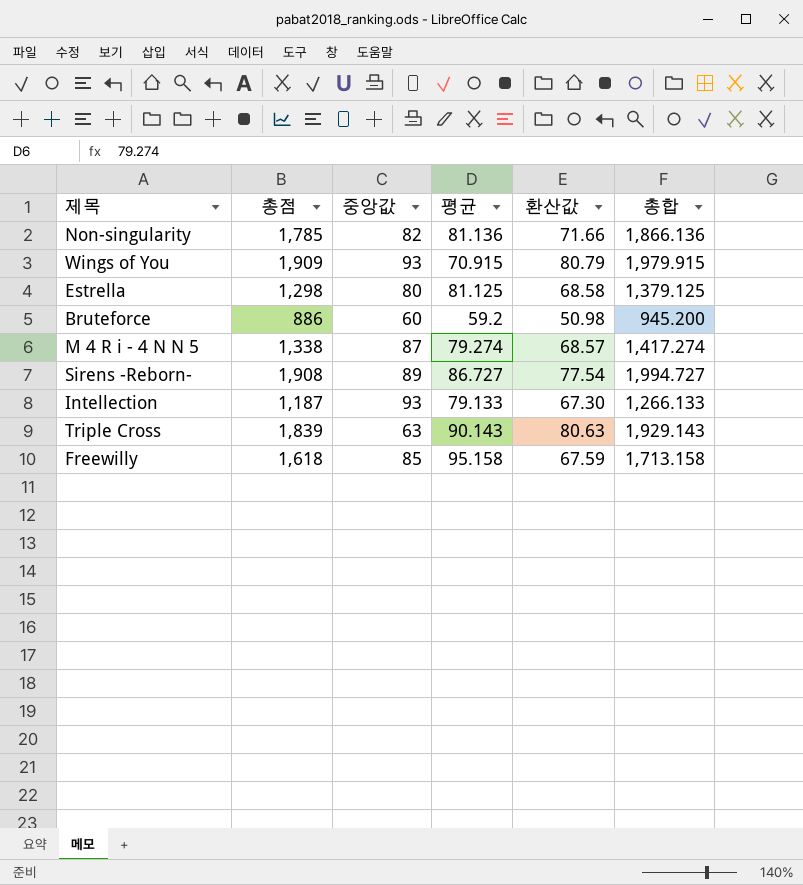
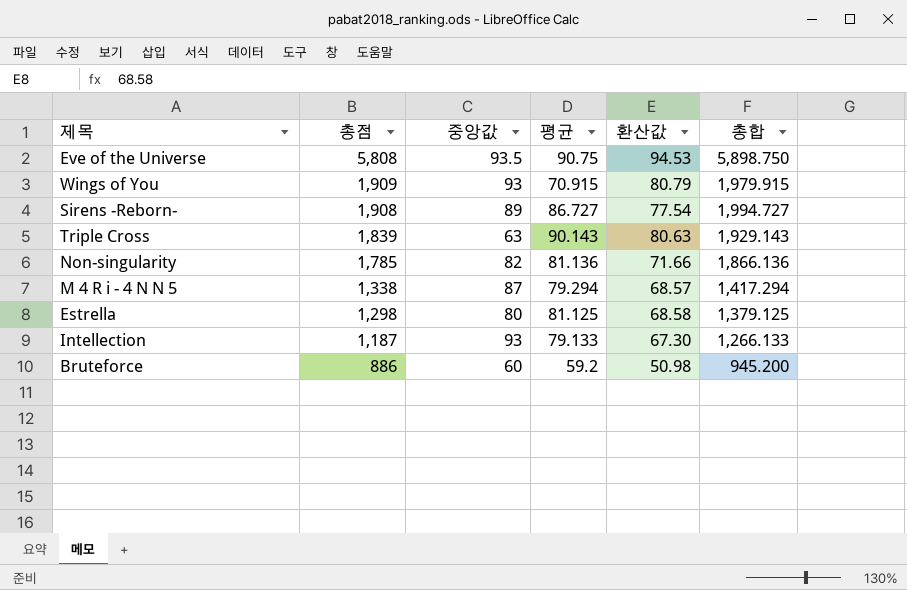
row order: none -> 총점 descending
row Freewilly: 1,618 | 85 | 95.158 | 67.59 | 1,713.158 -> none
row Eve of the Universe: none -> 5,808 | 93.5 | 90.75 | 94.53 | 5,898.750
M 4 R i - 4 N N 5 | 평균: 79.274 -> 79.294
M 4 R i - 4 N N 5 | 총합: 1,417.274 -> 1,417.294

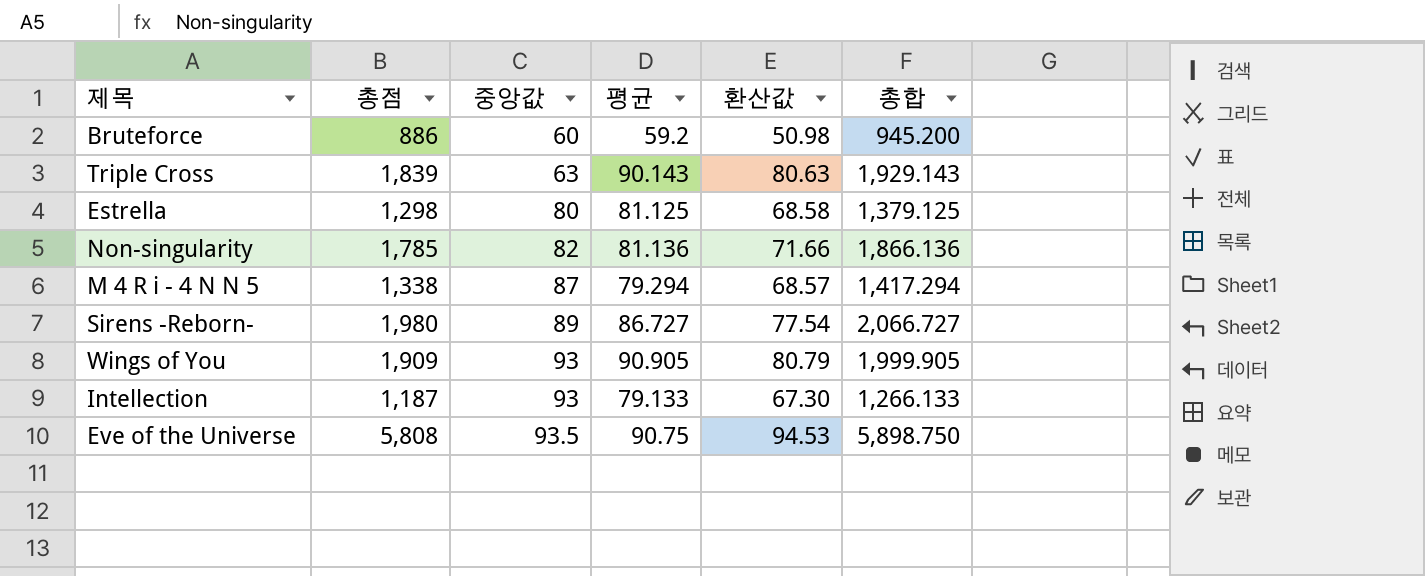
row order: 총점 descending -> 중앙값 ascending
Sirens -Reborn- | 총점: 1,908 -> 1,980
Sirens -Reborn- | 총합: 1,994.727 -> 2,066.727
Wings of You | 평균: 70.915 -> 90.905
Wings of You | 총합: 1,979.915 -> 1,999.905

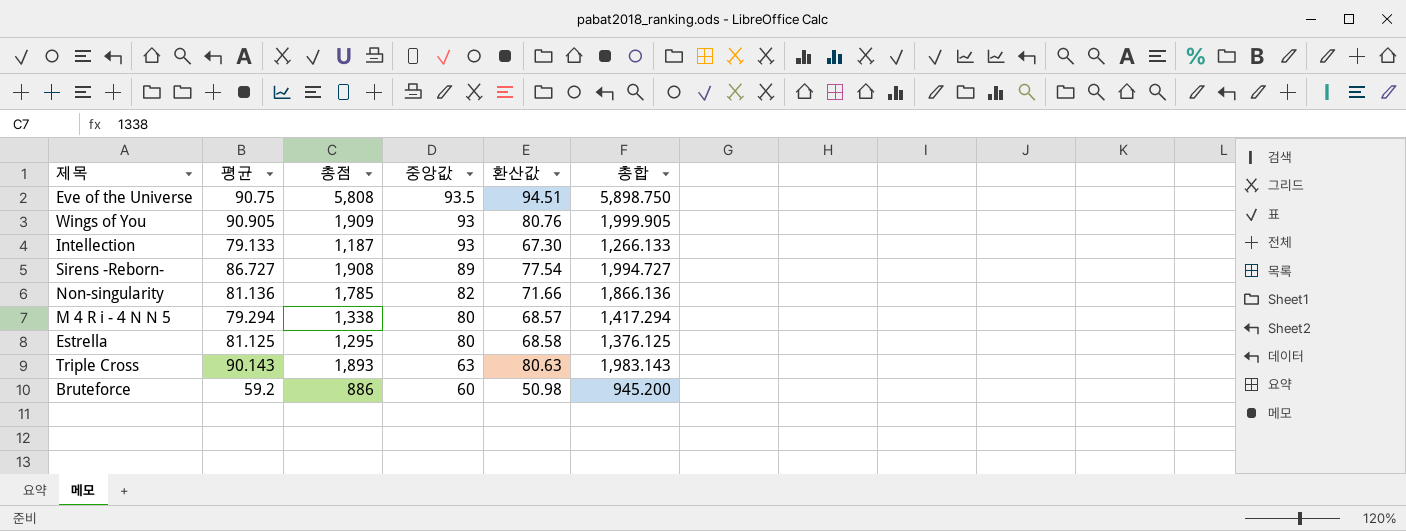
row order: 중앙값 ascending -> 중앙값 descending
column 평균 | position: 4 -> 2
Eve of the Universe | 환산값: 94.53 -> 94.51
Wings of You | 환산값: 80.79 -> 80.76
Sirens -Reborn- | 총점: 1,980 -> 1,908
Sirens -Reborn- | 총합: 2,066.727 -> 1,994.727
M 4 R i - 4 N N 5 | 중앙값: 87 -> 80
Estrella | 총점: 1,298 -> 1,295
Estrella | 총합: 1,379.125 -> 1,376.125
Triple Cross | 총점: 1,839 -> 1,893
Triple Cross | 총합: 1,929.143 -> 1,983.143

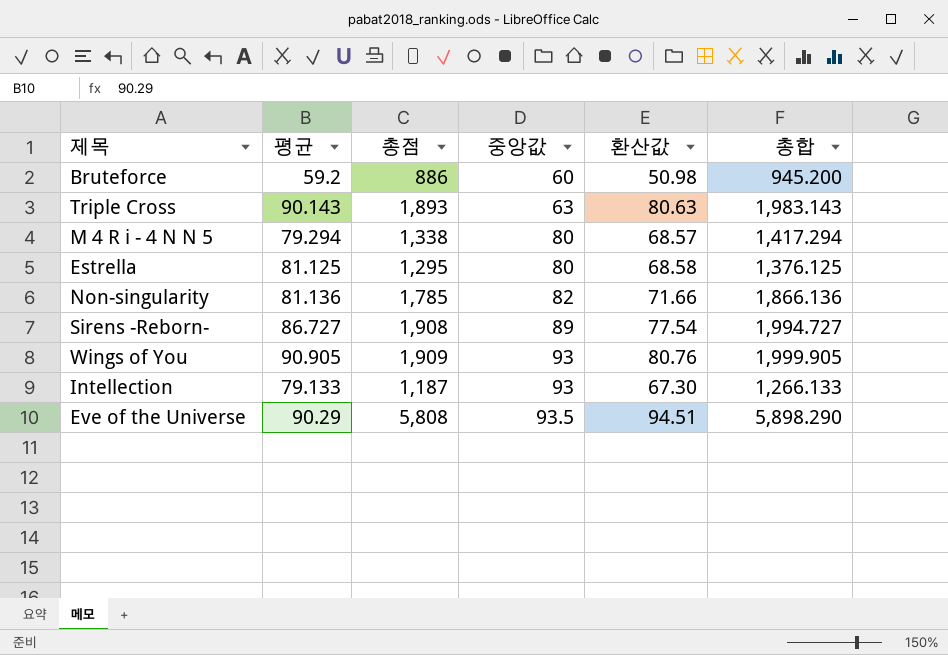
row order: 중앙값 descending -> 중앙값 ascending
Eve of the Universe | 평균: 90.75 -> 90.29
Eve of the Universe | 총합: 5,898.750 -> 5,898.290

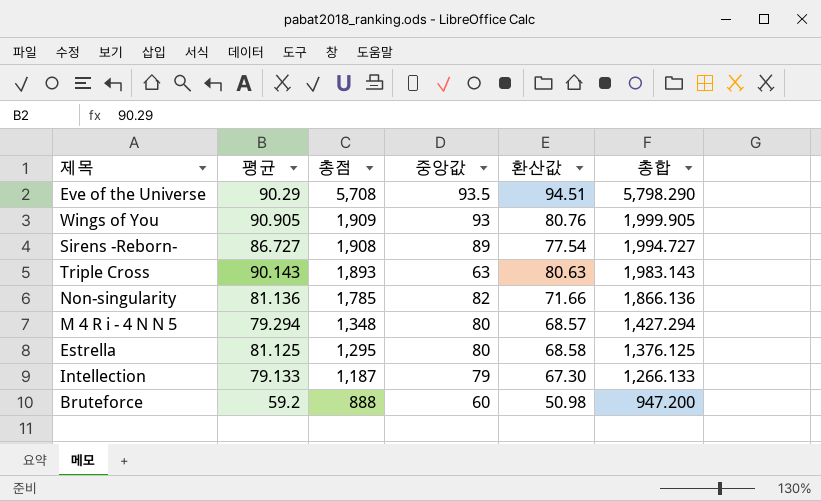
row order: 중앙값 ascending -> 총점 descending
Eve of the Universe | 총점: 5,808 -> 5,708
Eve of the Universe | 총합: 5,898.290 -> 5,798.290
M 4 R i - 4 N N 5 | 총점: 1,338 -> 1,348
M 4 R i - 4 N N 5 | 총합: 1,417.294 -> 1,427.294
Intellection | 중앙값: 93 -> 79
Bruteforce | 총점: 886 -> 888
Bruteforce | 총합: 945.200 -> 947.200

